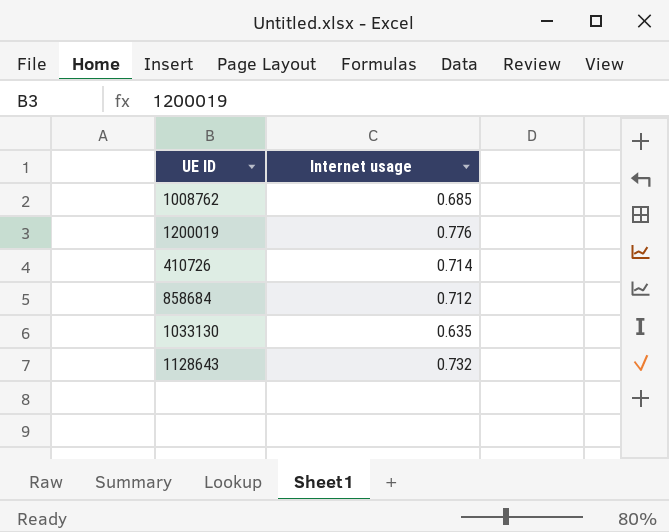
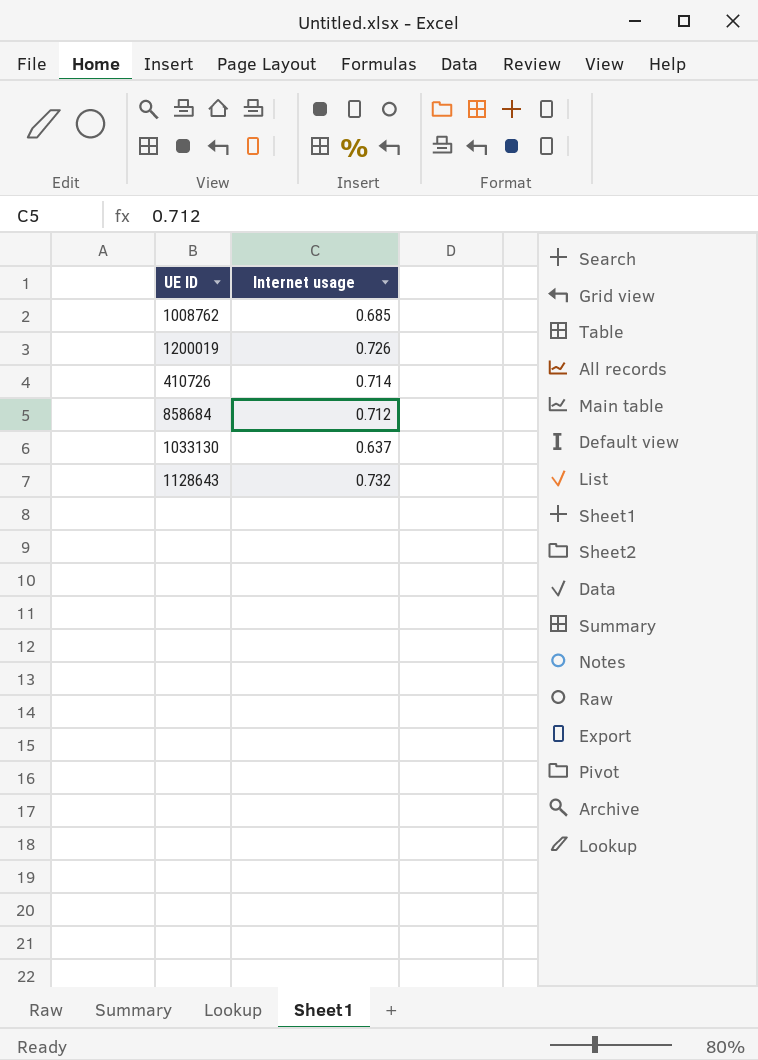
1200019 | Internet usage: 0.776 -> 0.726
1033130 | Internet usage: 0.635 -> 0.637

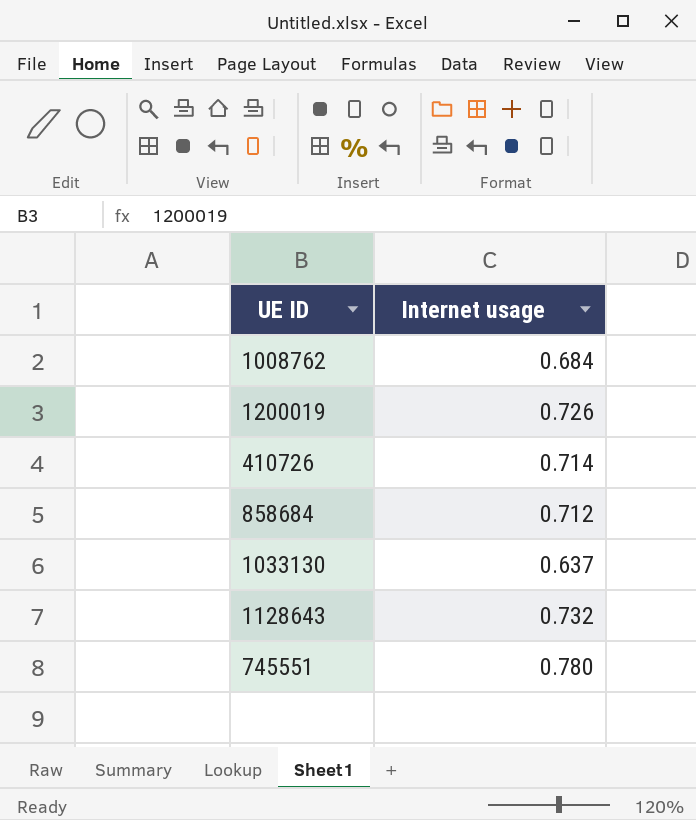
1008762 | Internet usage: 0.685 -> 0.684
row 745551: none -> 0.780

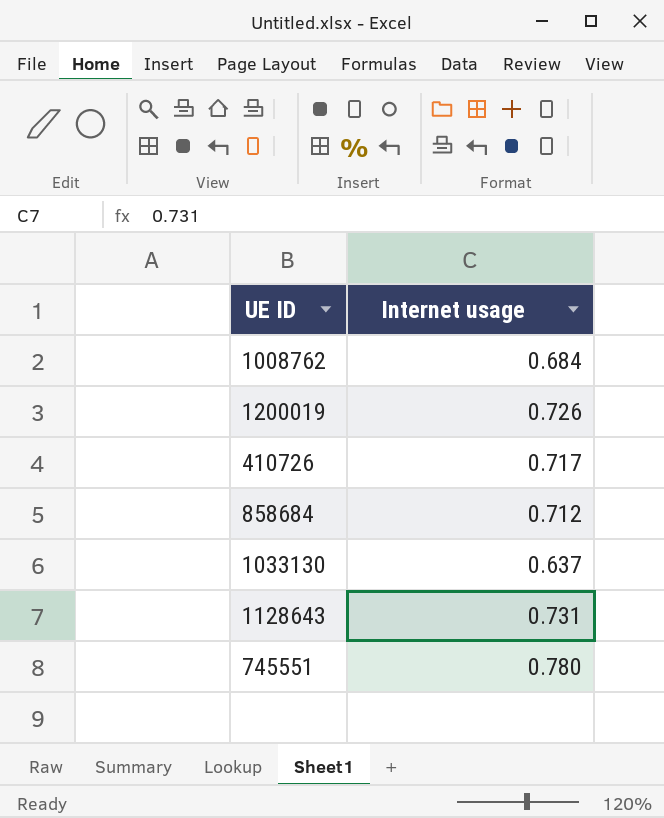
410726 | Internet usage: 0.714 -> 0.717
1128643 | Internet usage: 0.732 -> 0.731

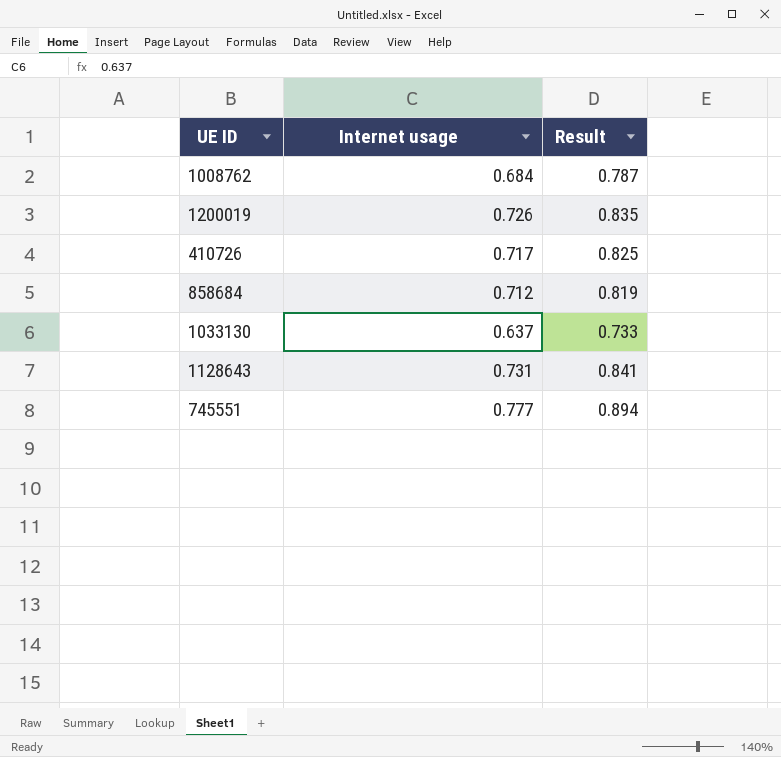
column Result | formula: none -> [Internet usage] * 1.15
745551 | Internet usage: 0.780 -> 0.777

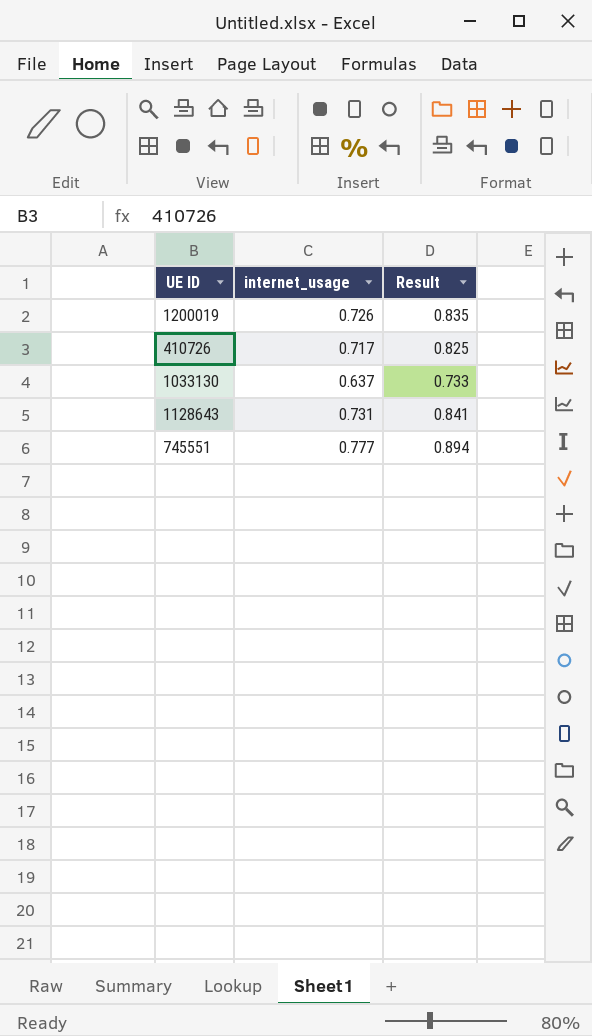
column name: Internet usage -> internet_usage
row 1008762: 0.684 | 0.787 -> none
row 858684: 0.712 | 0.819 -> none

